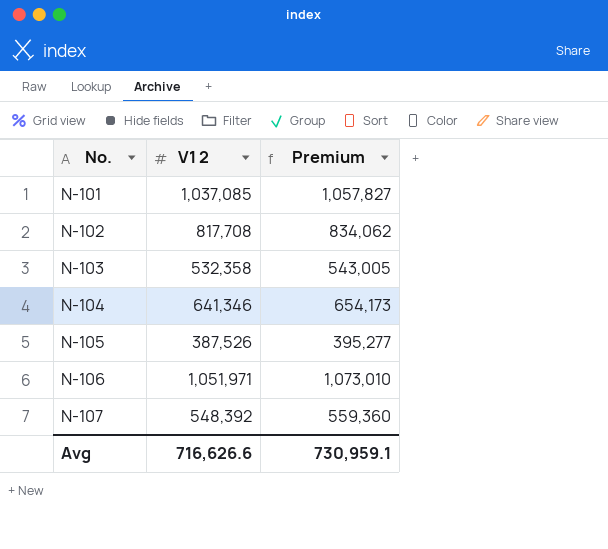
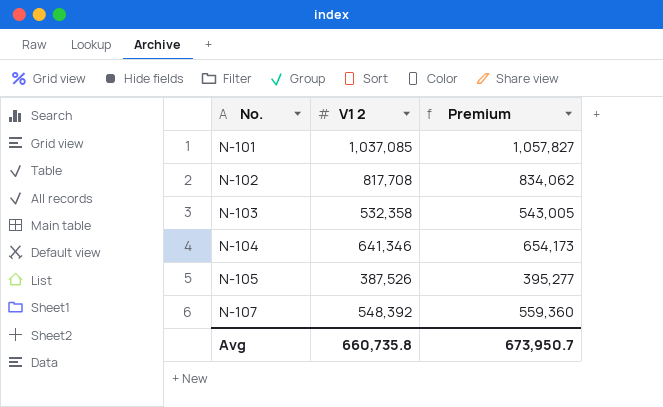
row N-106: 1,051,971 | 1,073,010 -> none
Avg | V1 2: 716,626.6 -> 660,735.8
Avg | Premium: 730,959.1 -> 673,950.7

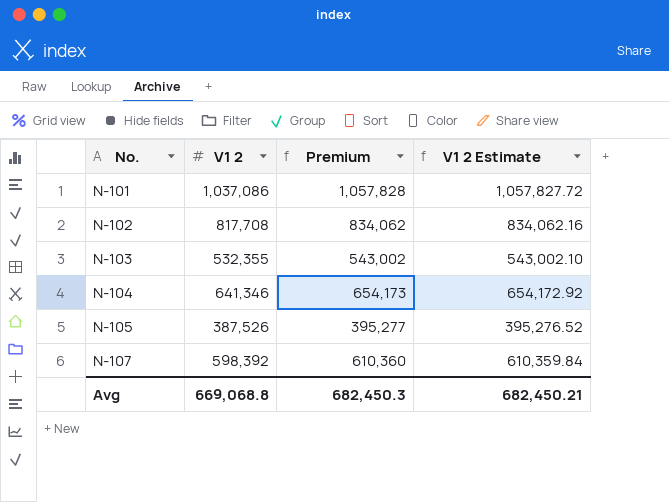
column V1 2 Estimate | formula: none -> [V1 2] * 1.02
N-101 | V1 2: 1,037,085 -> 1,037,086
N-101 | Premium: 1,057,827 -> 1,057,828
N-103 | V1 2: 532,358 -> 532,355
N-103 | Premium: 543,005 -> 543,002
N-107 | V1 2: 548,392 -> 598,392
N-107 | Premium: 559,360 -> 610,360
Avg | V1 2: 660,735.8 -> 669,068.8
Avg | Premium: 673,950.7 -> 682,450.3

